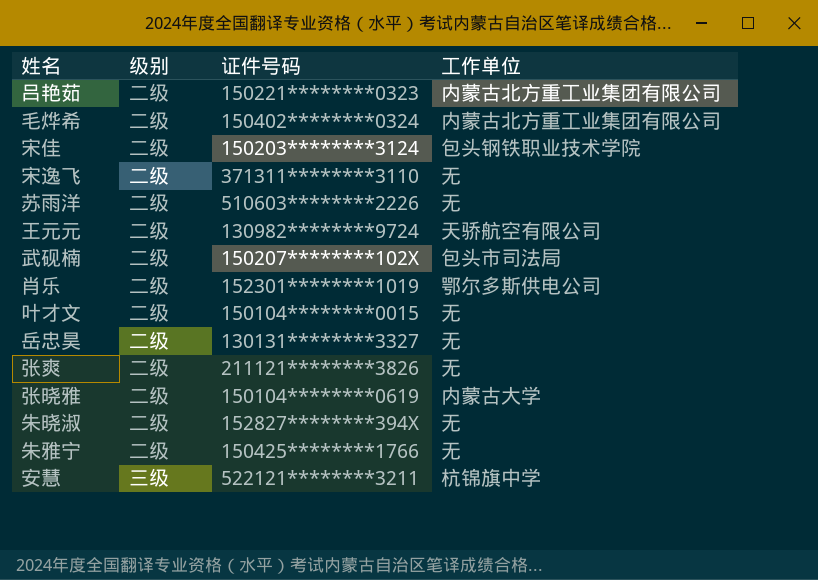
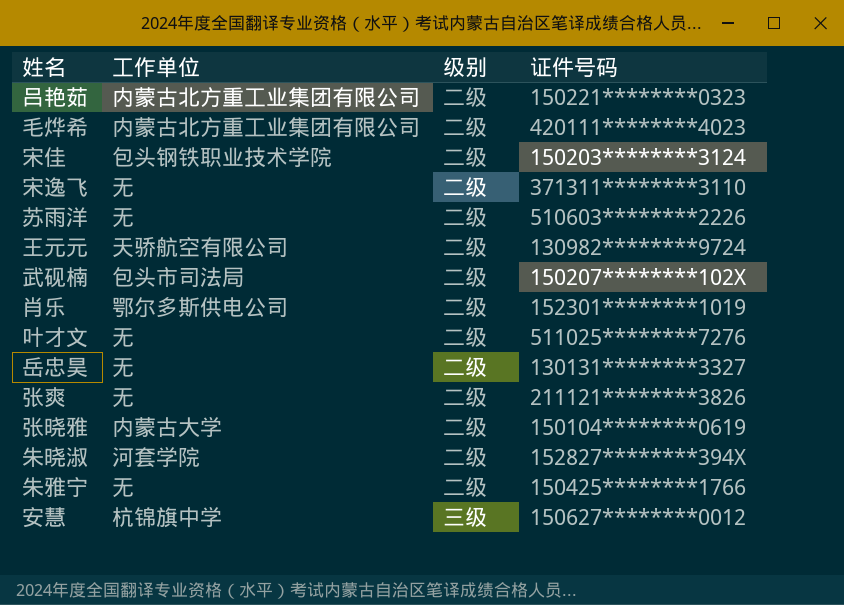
column 工作单位 | position: 4 -> 2
毛烨希 | 证件号码: 150402********0324 -> 420111********4023
叶才文 | 证件号码: 150104********0015 -> 511025********7276
朱晓淑 | 工作单位: 无 -> 河套学院
安慧 | 证件号码: 522121********3211 -> 150627********0012

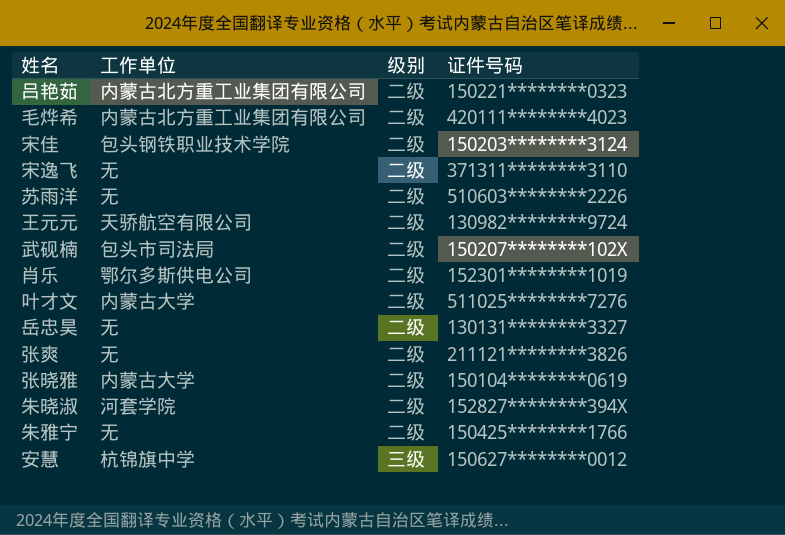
叶才文 | 工作单位: 无 -> 内蒙古大学

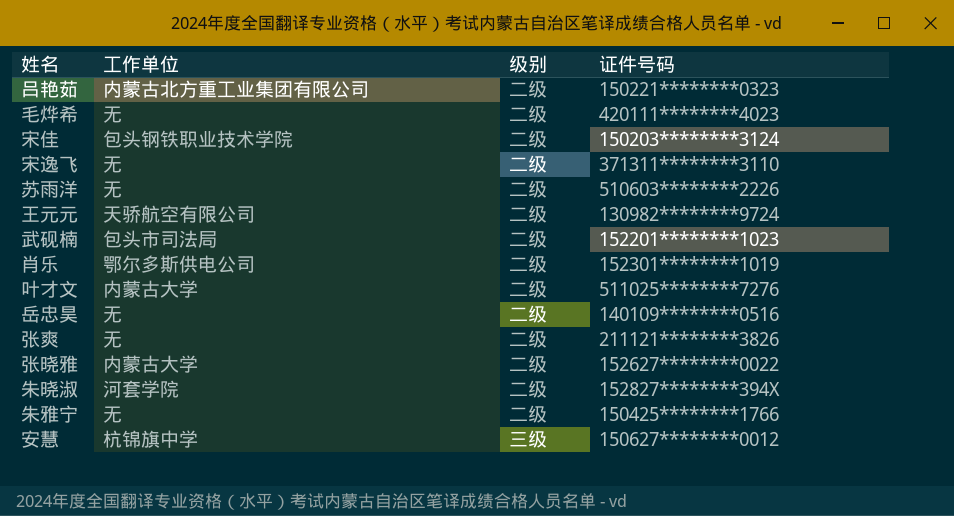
毛烨希 | 工作单位: 内蒙古北方重工业集团有限公司 -> 无
武砚楠 | 证件号码: 150207********102X -> 152201********1023
岳忠昊 | 证件号码: 130131********3327 -> 140109********0516
张晓雅 | 证件号码: 150104********0619 -> 152627********0022

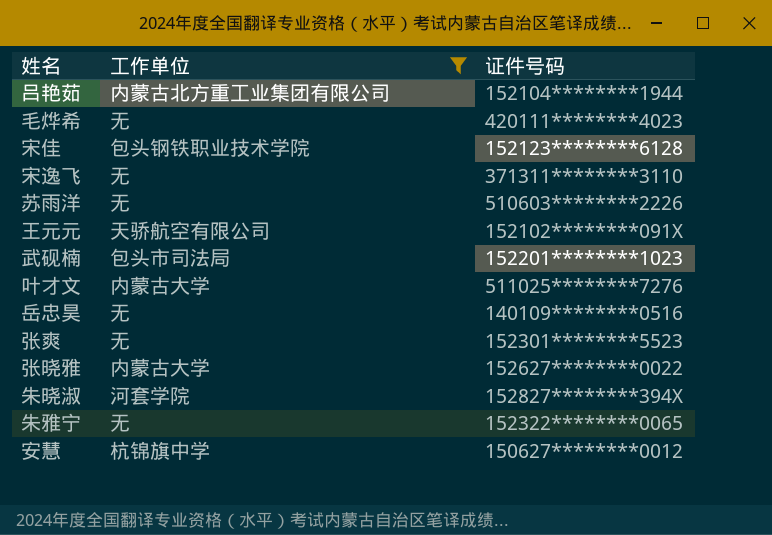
filter: none -> 工作单位 != 鄂尔多斯供电公司
column 级别 | position: 3 -> none
吕艳茹 | 证件号码: 150221********0323 -> 152104********1944
宋佳 | 证件号码: 150203********3124 -> 152123********6128
王元元 | 证件号码: 130982********9724 -> 152102********091X
张爽 | 证件号码: 211121********3826 -> 152301********5523
朱雅宁 | 证件号码: 150425********1766 -> 152322********0065

